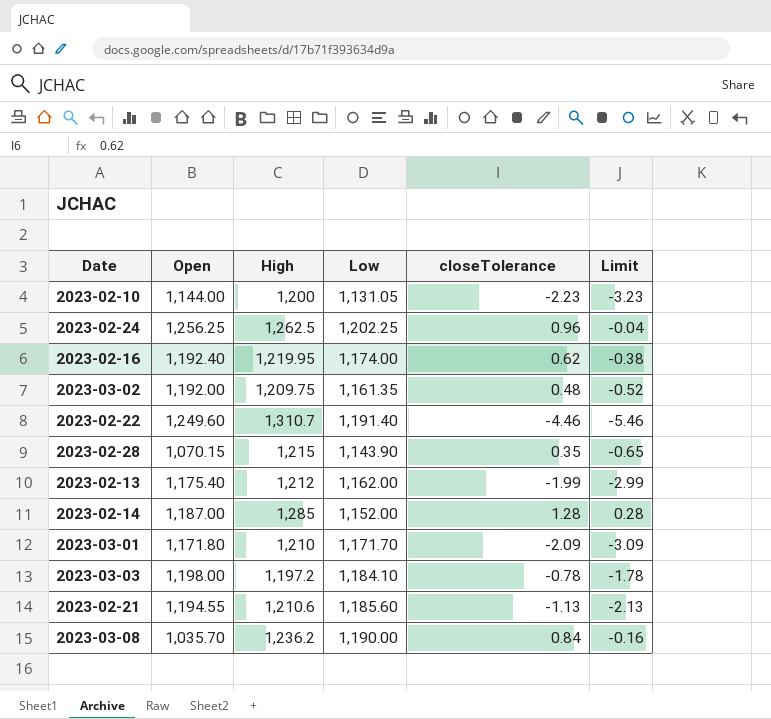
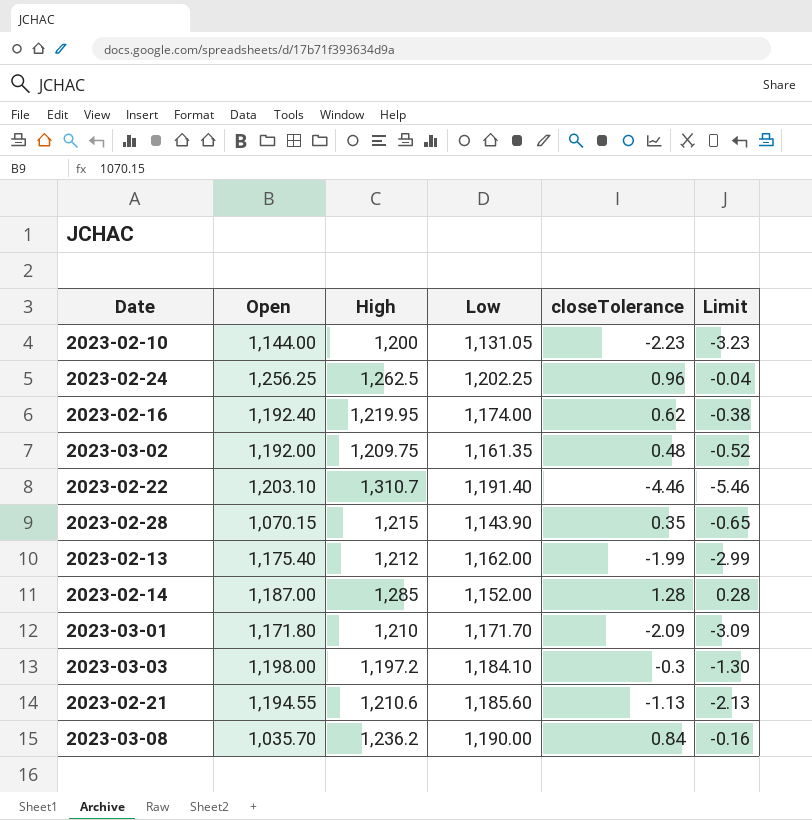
2023-02-22 | Open: 1,249.60 -> 1,203.10
2023-03-03 | closeTolerance: -0.78 -> -0.3
2023-03-03 | Limit: -1.78 -> -1.30

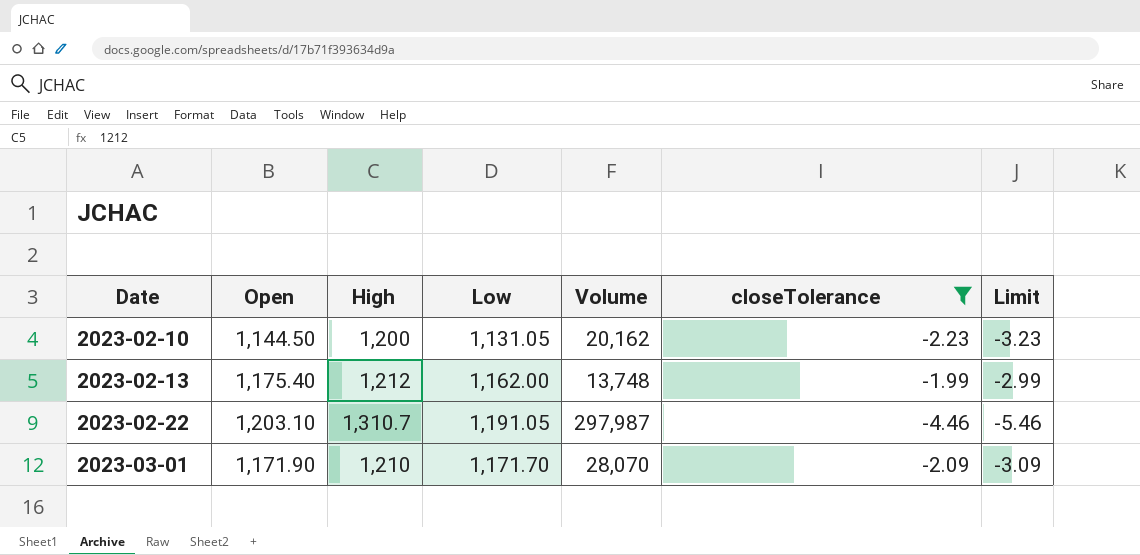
filter: none -> closeTolerance <= -1.99
row order: none -> Date ascending
column Volume | position: none -> 5
2023-02-10 | Open: 1,144.00 -> 1,144.50
2023-02-22 | Low: 1,191.40 -> 1,191.05
2023-03-01 | Open: 1,171.80 -> 1,171.90

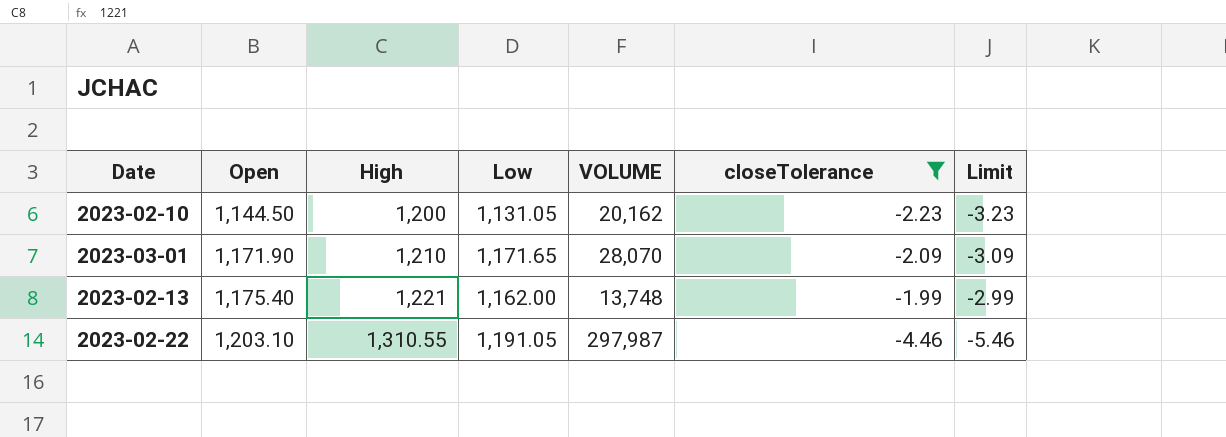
row order: Date ascending -> Open ascending
column name: Volume -> VOLUME
2023-03-01 | Low: 1,171.70 -> 1,171.65
2023-02-13 | High: 1,212 -> 1,221
2023-02-22 | High: 1,310.7 -> 1,310.55

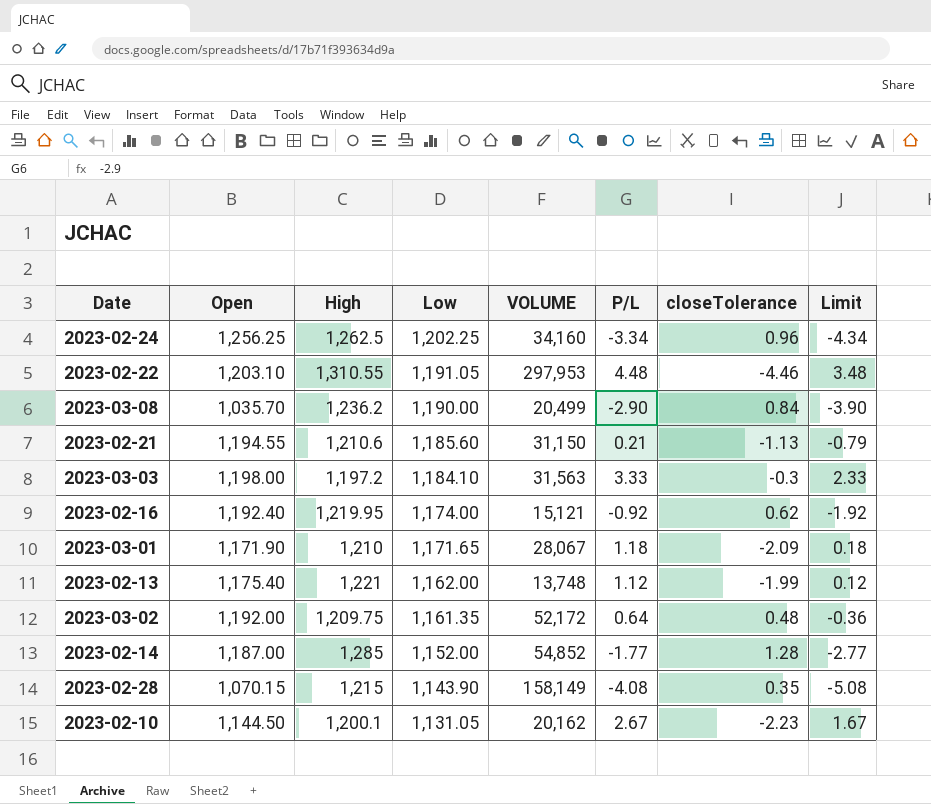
filter: closeTolerance <= -1.99 -> none
row order: Open ascending -> Low descending
column P/L | position: none -> 6
column Limit | formula: [closeTolerance] - 1 -> [P/L] - 1
2023-02-22 | VOLUME: 297,987 -> 297,953
2023-03-01 | VOLUME: 28,070 -> 28,067
2023-02-10 | High: 1,200 -> 1,200.1

